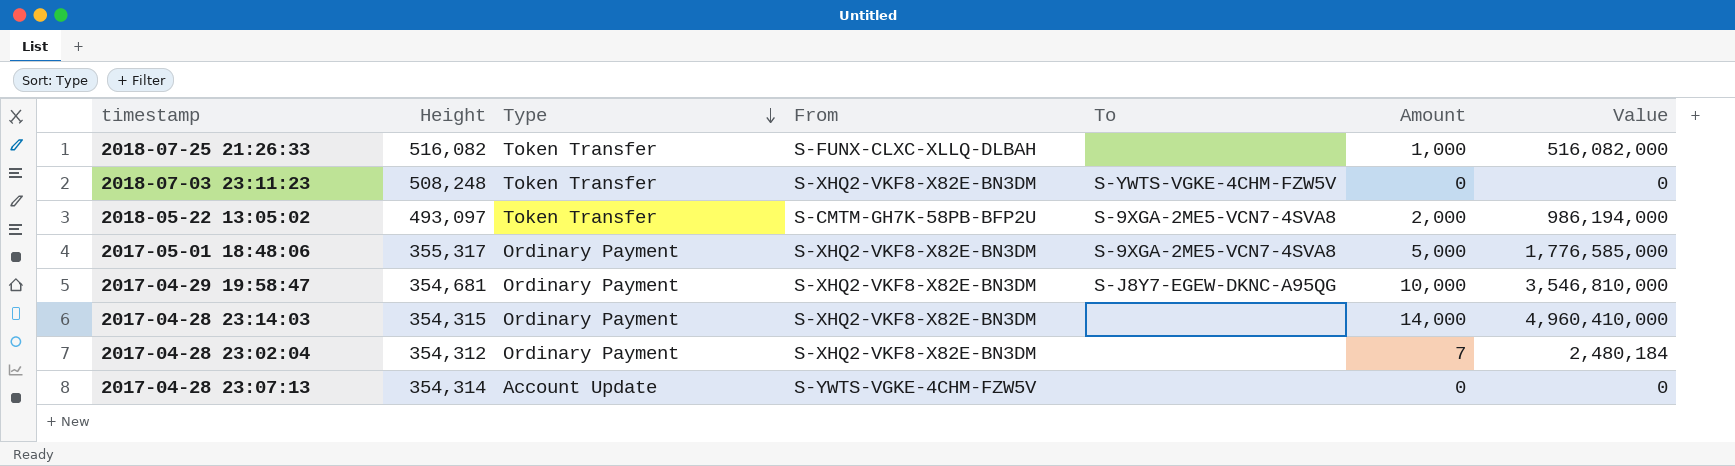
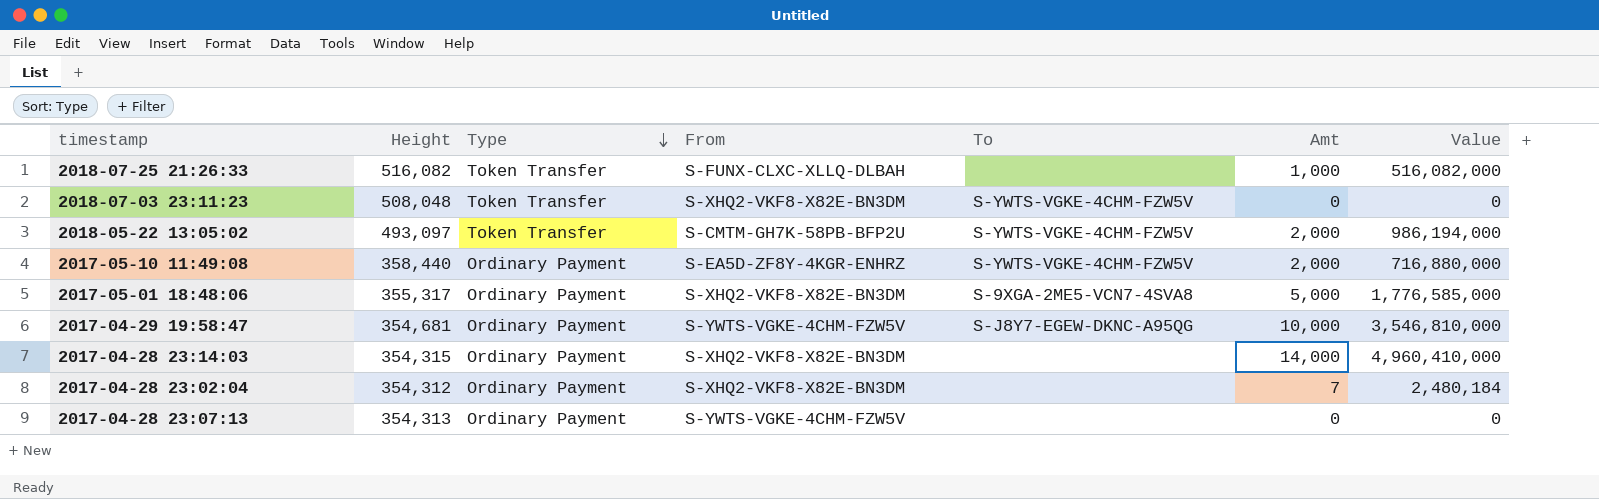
column name: Amount -> Amt
2018-07-03 23:11:23 | Height: 508,248 -> 508,048
2018-05-22 13:05:02 | To: S-9XGA-2ME5-VCN7-4SVA8 -> S-YWTS-VGKE-4CHM-FZW5V
row 2017-05-10 11:49:08: none -> 358,440 | Ordinary Payment | S-EA5D-ZF8Y-4KGR-ENHRZ | S-YWTS-VGKE-4CHM-FZW5V | 2,000 | 716,880,000
2017-04-29 19:58:47 | From: S-XHQ2-VKF8-X82E-BN3DM -> S-YWTS-VGKE-4CHM-FZW5V
2017-04-28 23:07:13 | Height: 354,314 -> 354,313
2017-04-28 23:07:13 | Type: Account Update -> Ordinary Payment

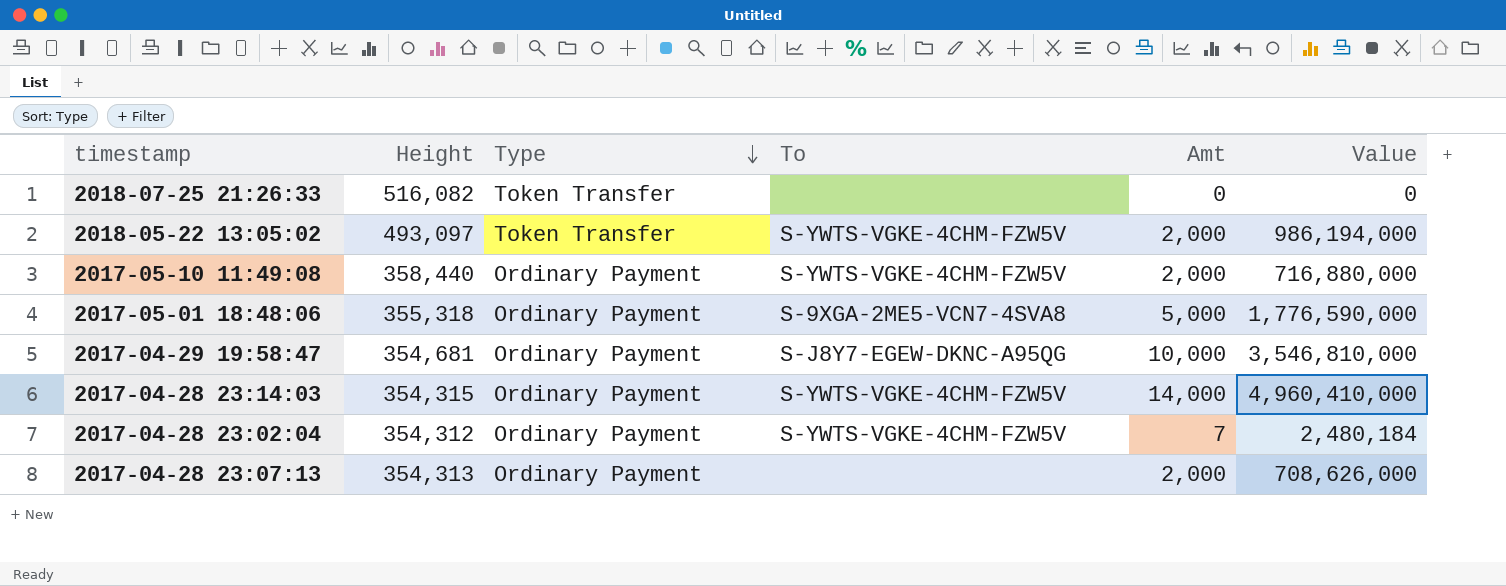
column From | position: 4 -> none
row 2018-07-03 23:11:23: 508,048 | Token Transfer | S-XHQ2-VKF8-X82E-BN3DM | S-YWTS-VGKE-4CHM-FZW5V | 0 | 0 -> none
2018-07-25 21:26:33 | Amt: 1,000 -> 0
2018-07-25 21:26:33 | Value: 516,082,000 -> 0
2017-05-01 18:48:06 | Height: 355,317 -> 355,318
2017-05-01 18:48:06 | Value: 1,776,585,000 -> 1,776,590,000
2017-04-28 23:14:03 | To: none -> S-YWTS-VGKE-4CHM-FZW5V
2017-04-28 23:02:04 | To: none -> S-YWTS-VGKE-4CHM-FZW5V
2017-04-28 23:07:13 | Amt: 0 -> 2,000
2017-04-28 23:07:13 | Value: 0 -> 708,626,000

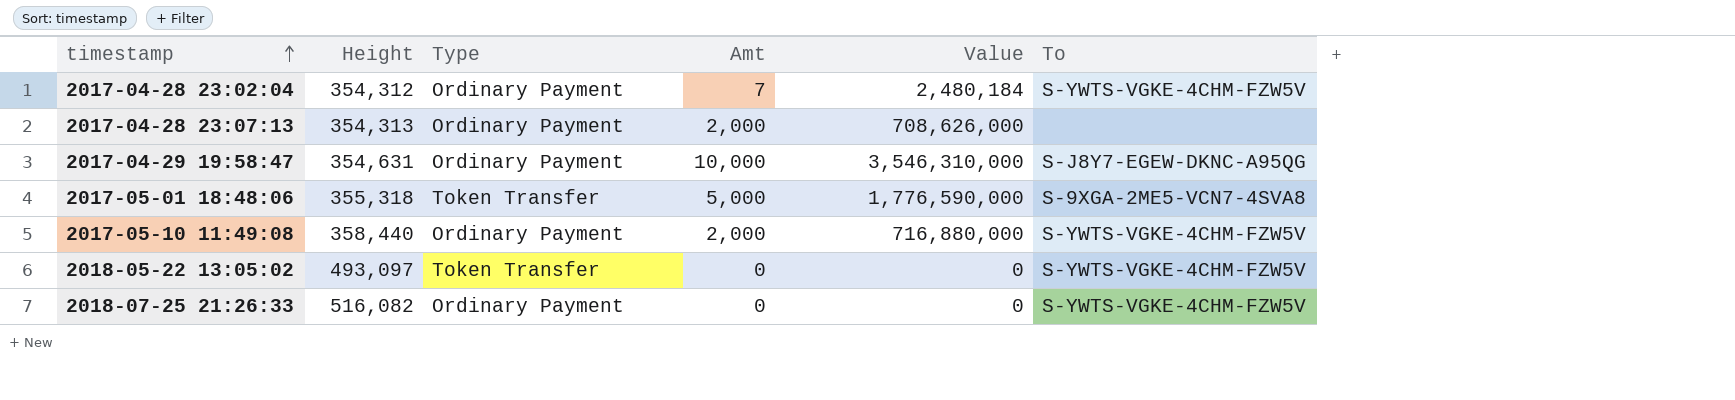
row order: Type descending -> timestamp ascending
column To | position: 4 -> 6
row 2017-04-28 23:14:03: 354,315 | Ordinary Payment | S-YWTS-VGKE-4CHM-FZW5V | 14,000 | 4,960,410,000 -> none
2017-04-29 19:58:47 | Height: 354,681 -> 354,631
2017-04-29 19:58:47 | Value: 3,546,810,000 -> 3,546,310,000
2017-05-01 18:48:06 | Type: Ordinary Payment -> Token Transfer
2018-05-22 13:05:02 | Amt: 2,000 -> 0
2018-05-22 13:05:02 | Value: 986,194,000 -> 0
2018-07-25 21:26:33 | Type: Token Transfer -> Ordinary Payment
2018-07-25 21:26:33 | To: none -> S-YWTS-VGKE-4CHM-FZW5V

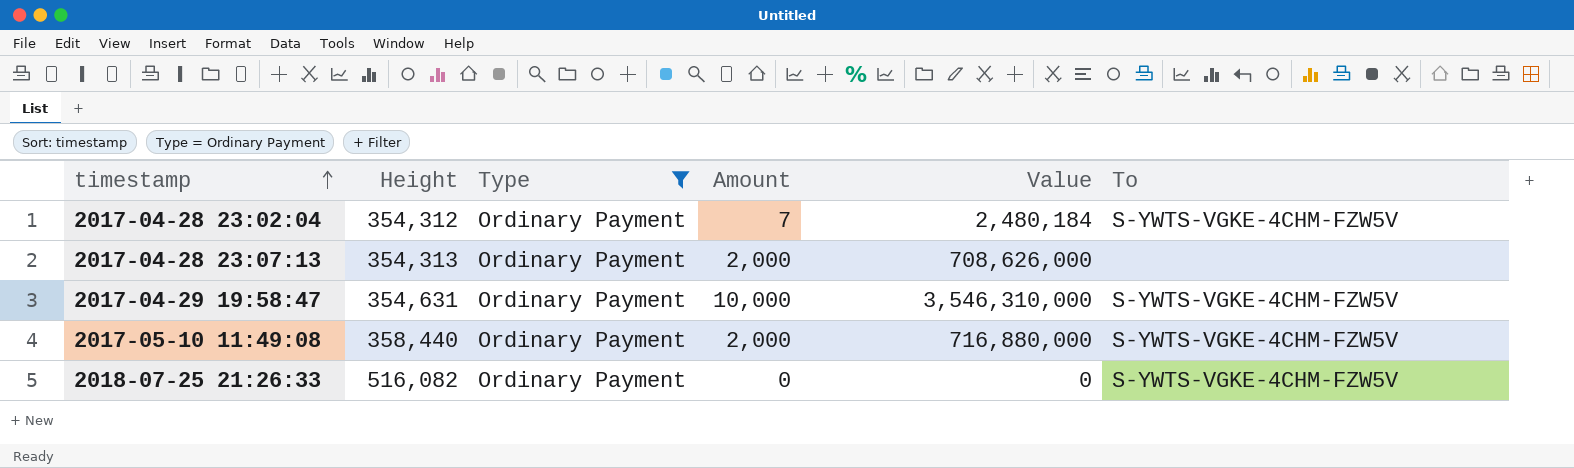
filter: none -> Type = Ordinary Payment
column name: Amt -> Amount
2017-04-29 19:58:47 | To: S-J8Y7-EGEW-DKNC-A95QG -> S-YWTS-VGKE-4CHM-FZW5V

